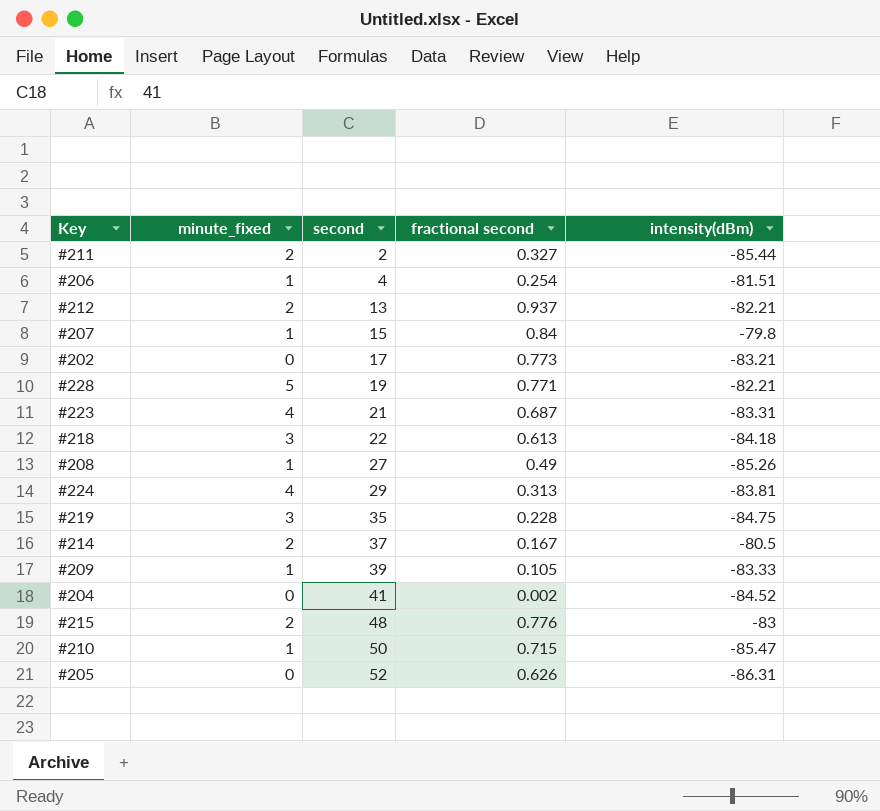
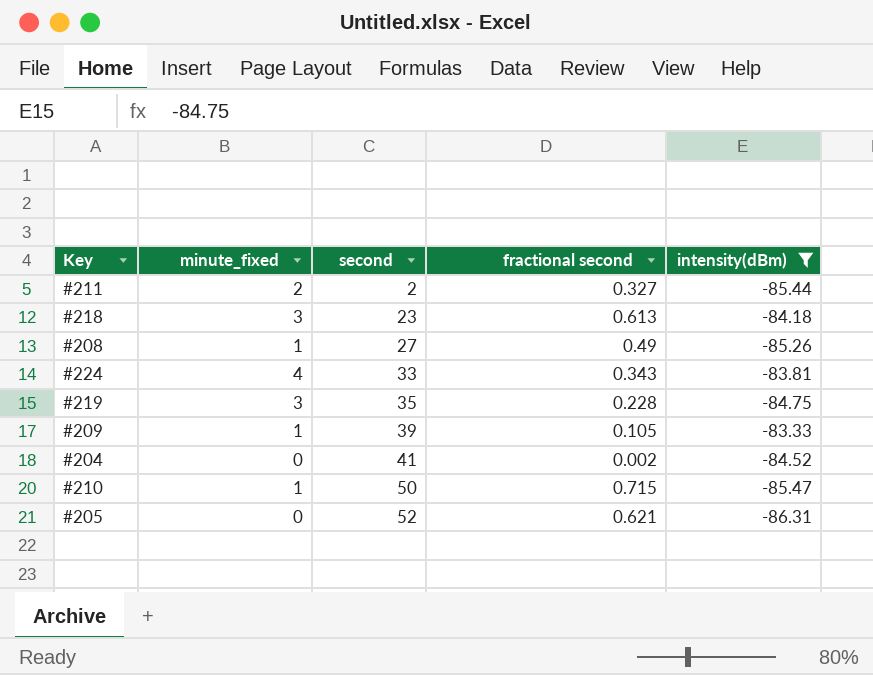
filter: none -> intensity(dBm) <= -83.33
#218 | second: 22 -> 23
#224 | second: 29 -> 33
#224 | fractional second: 0.313 -> 0.343
#205 | fractional second: 0.626 -> 0.621

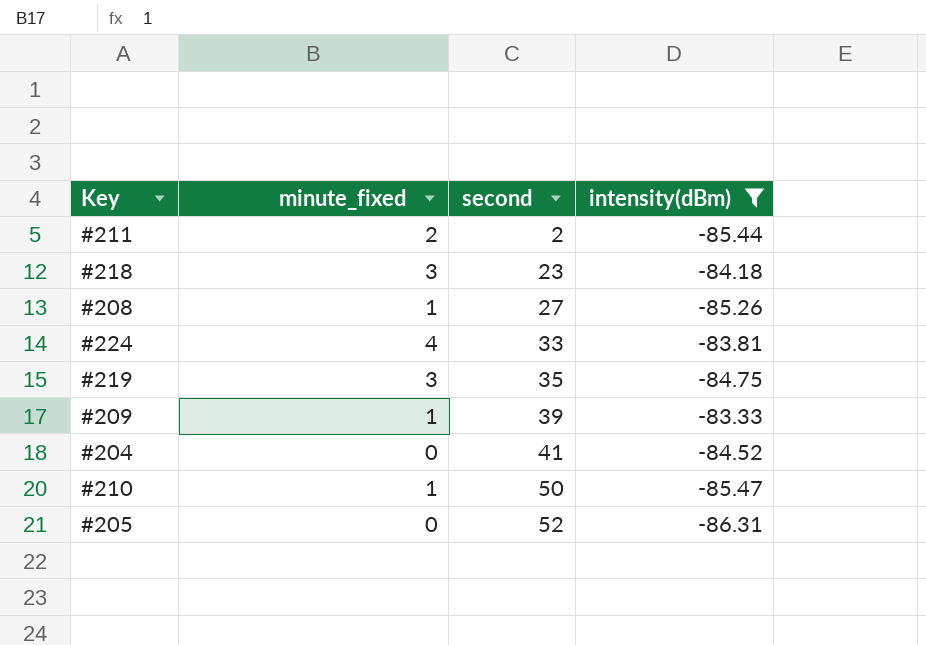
column fractional second | position: 4 -> none

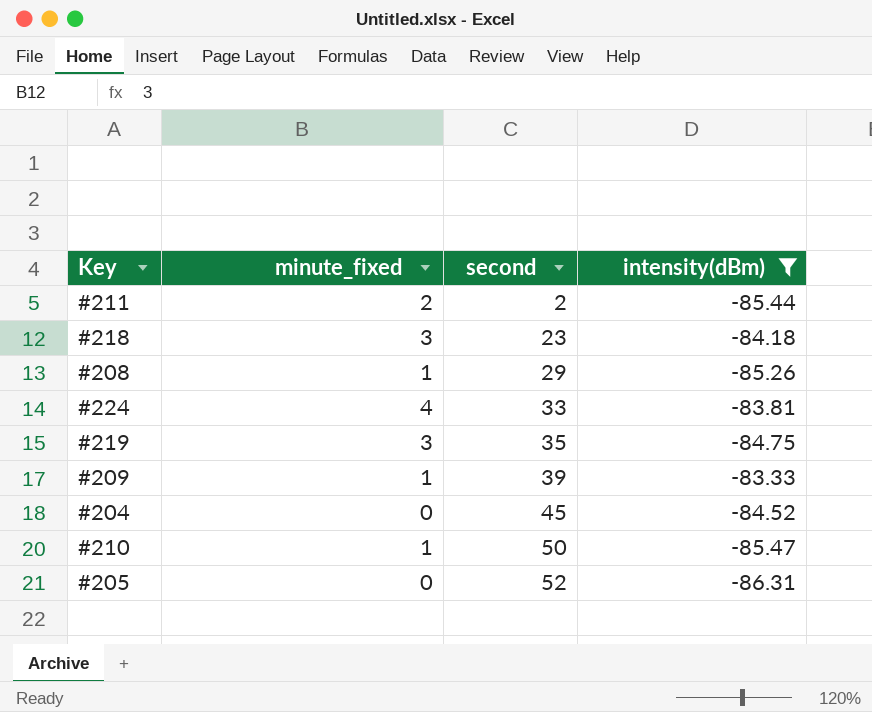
#208 | second: 27 -> 29
#204 | second: 41 -> 45

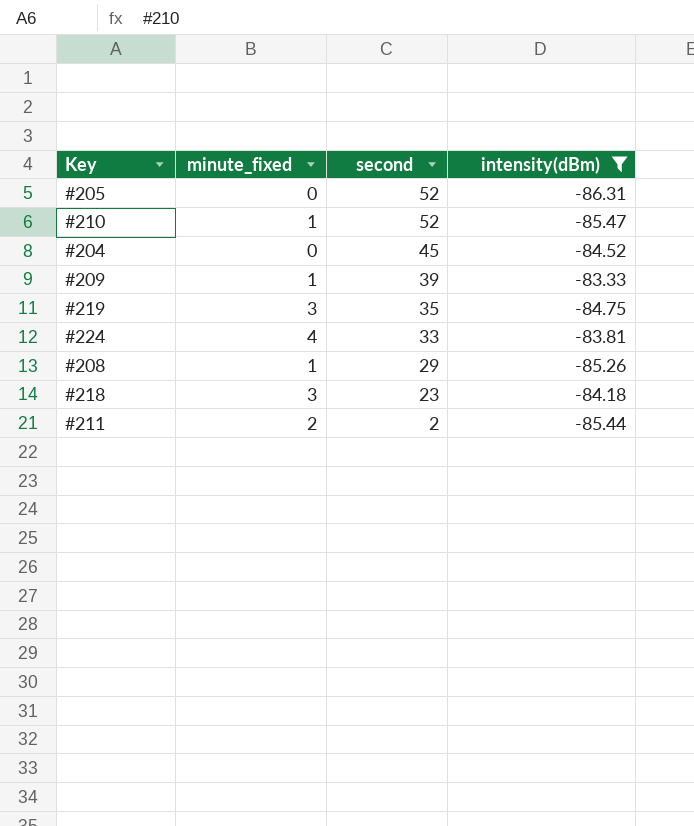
row order: second ascending -> second descending
#210 | second: 50 -> 52

